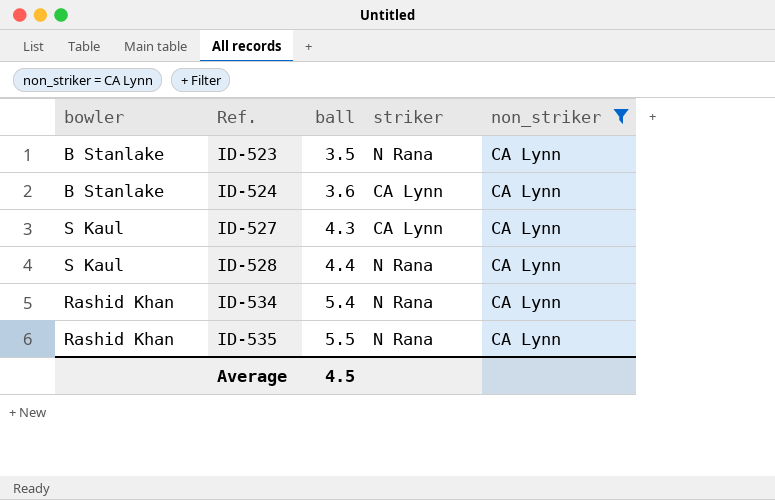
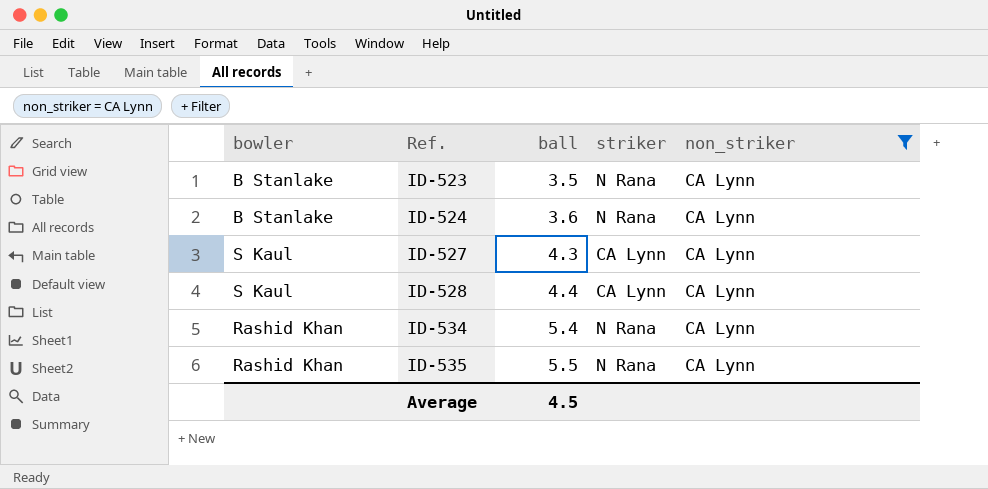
ID-524 | striker: CA Lynn -> N Rana
ID-528 | striker: N Rana -> CA Lynn

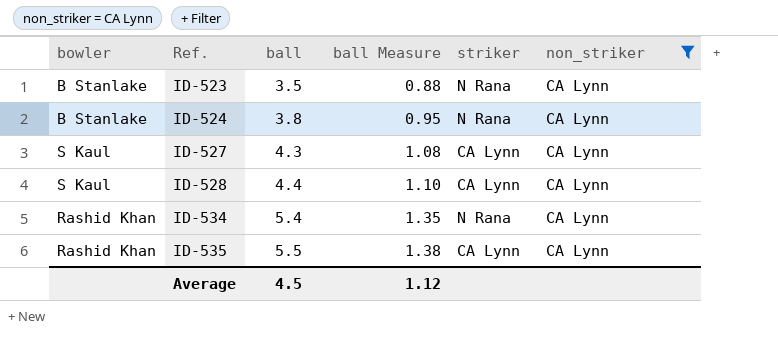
column ball Measure | formula: none -> [ball] * 0.25
ID-524 | ball: 3.6 -> 3.8
ID-535 | striker: N Rana -> CA Lynn

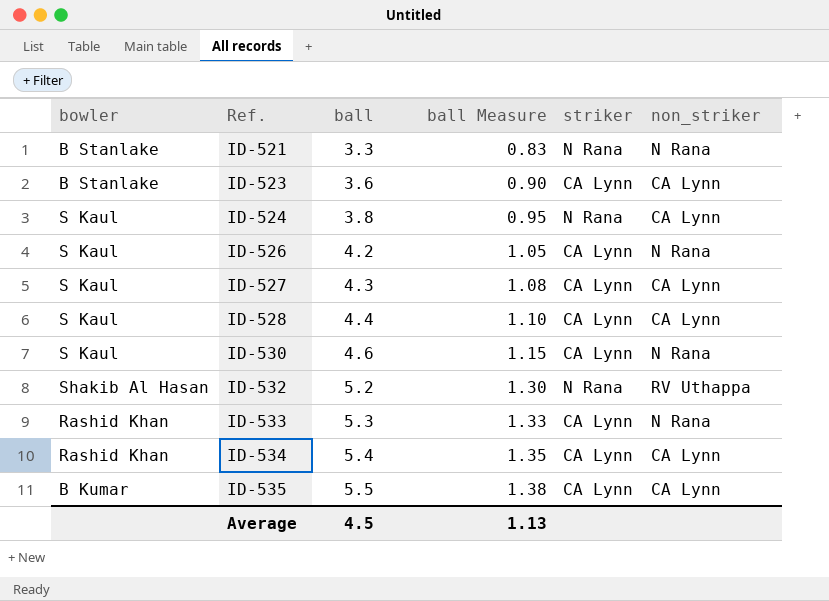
filter: non_striker = CA Lynn -> none
ID-523 | ball: 3.5 -> 3.6
ID-523 | ball Measure: 0.88 -> 0.90
ID-523 | striker: N Rana -> CA Lynn
ID-524 | bowler: B Stanlake -> S Kaul
ID-534 | striker: N Rana -> CA Lynn
ID-535 | bowler: Rashid Khan -> B Kumar
Average | ball Measure: 1.12 -> 1.13

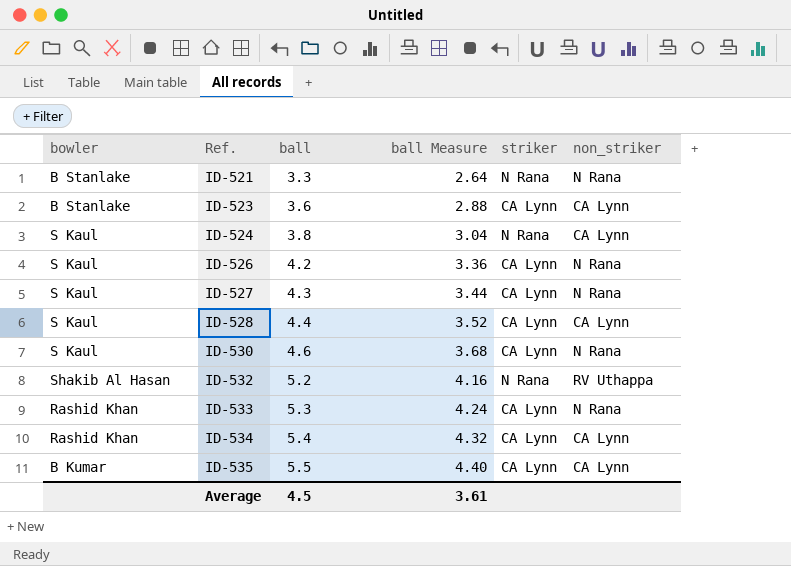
column ball Measure | formula: [ball] * 0.25 -> [ball] * 0.8
ID-527 | non_striker: CA Lynn -> N Rana
Average | ball Measure: 1.13 -> 3.61

